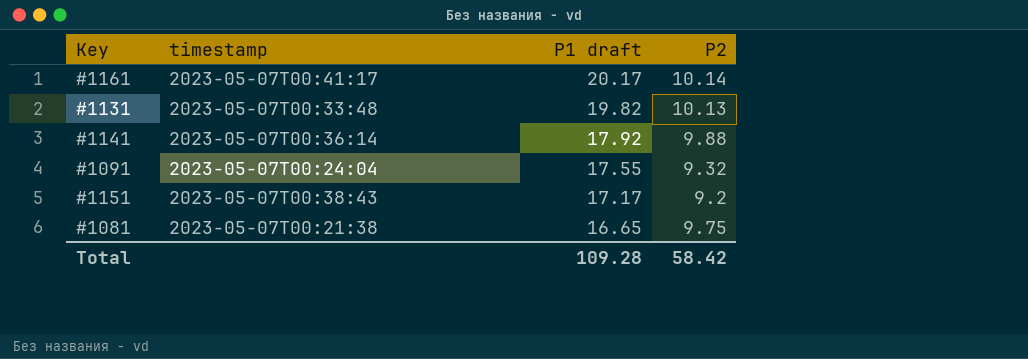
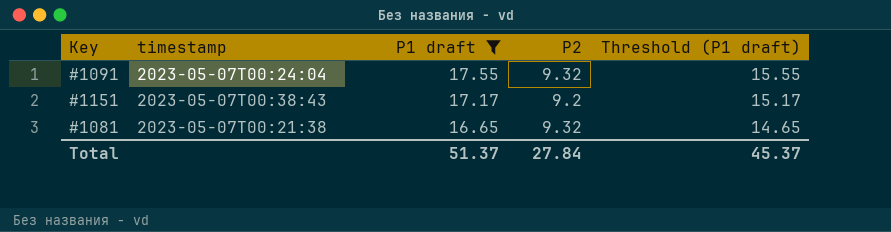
filter: none -> P1 draft <= 17.55
column Threshold (P1 draft) | formula: none -> [P1 draft] - 2
#1081 | P2: 9.75 -> 9.32
Total | P1 draft: 109.28 -> 51.37
Total | P2: 58.42 -> 27.84

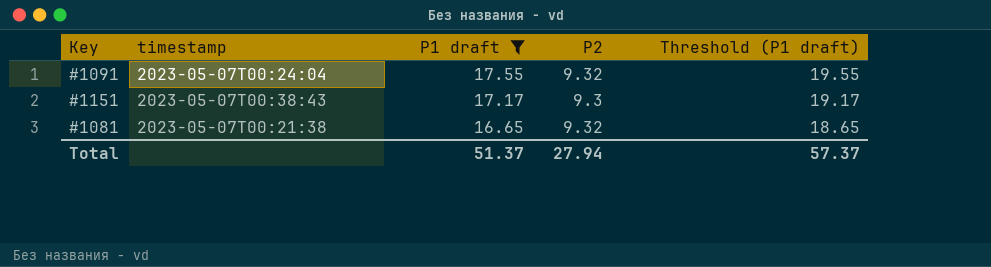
column Threshold (P1 draft) | formula: [P1 draft] - 2 -> [P1 draft] + 2
#1151 | P2: 9.2 -> 9.3
Total | P2: 27.84 -> 27.94
Total | Threshold (P1 draft): 45.37 -> 57.37

